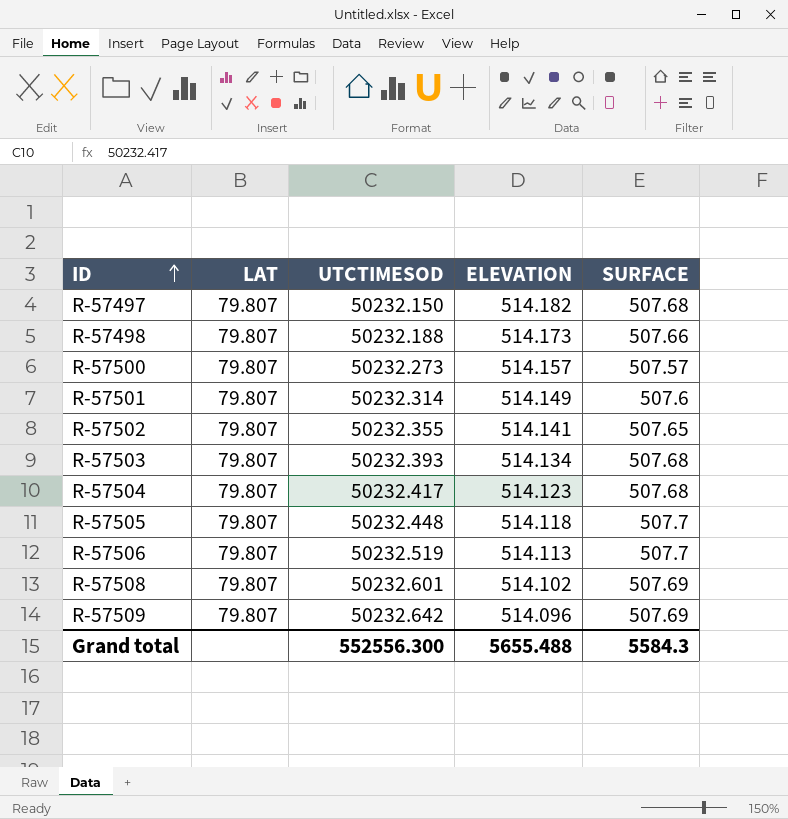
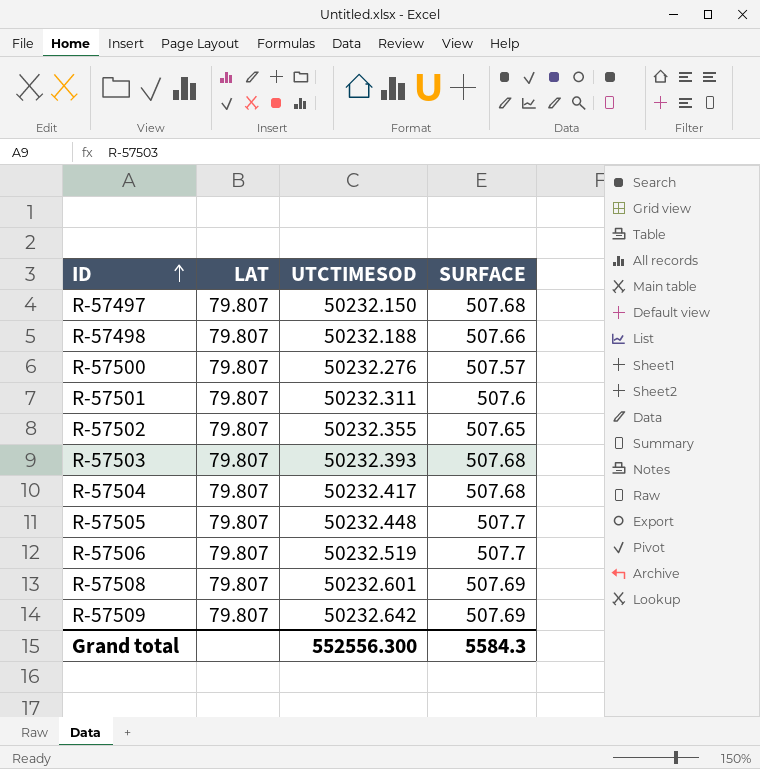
column ELEVATION | position: 4 -> none
R-57500 | UTCTIMESOD: 50232.273 -> 50232.276
R-57501 | UTCTIMESOD: 50232.314 -> 50232.311

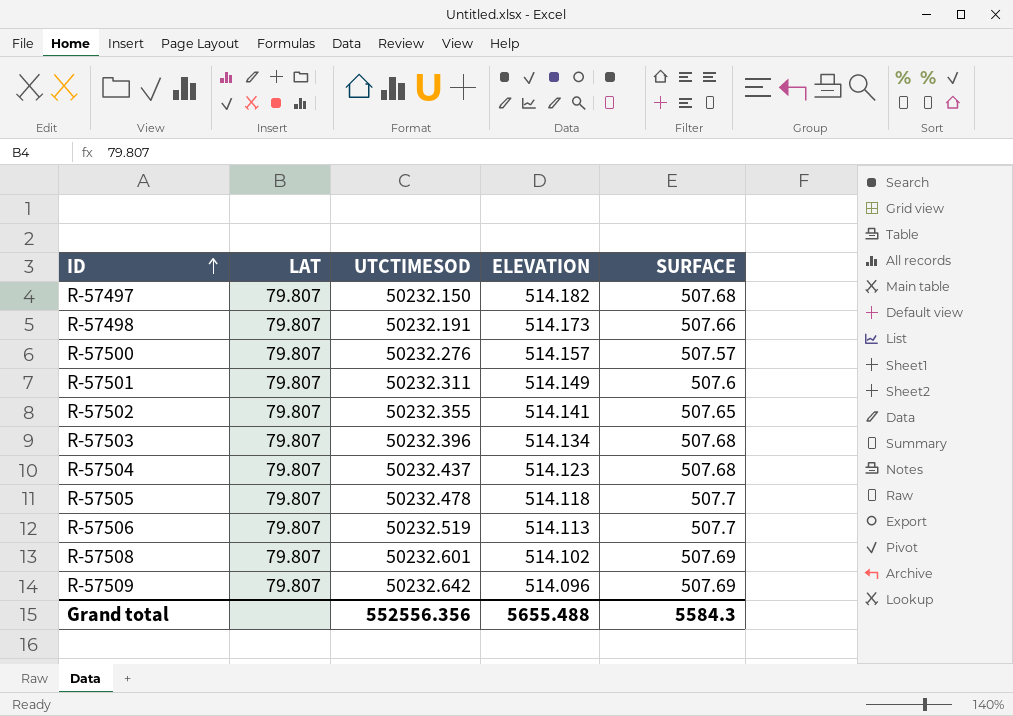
column ELEVATION | position: none -> 4
R-57498 | UTCTIMESOD: 50232.188 -> 50232.191
R-57503 | UTCTIMESOD: 50232.393 -> 50232.396
R-57504 | UTCTIMESOD: 50232.417 -> 50232.437
R-57505 | UTCTIMESOD: 50232.448 -> 50232.478
Grand total | UTCTIMESOD: 552556.300 -> 552556.356

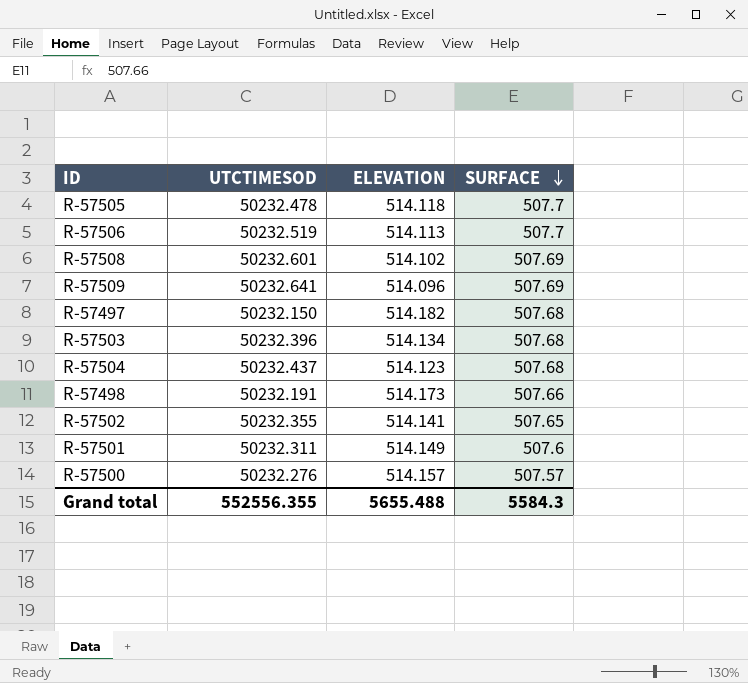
row order: ID ascending -> SURFACE descending
column LAT | position: 2 -> none
R-57509 | UTCTIMESOD: 50232.642 -> 50232.641
Grand total | UTCTIMESOD: 552556.356 -> 552556.355

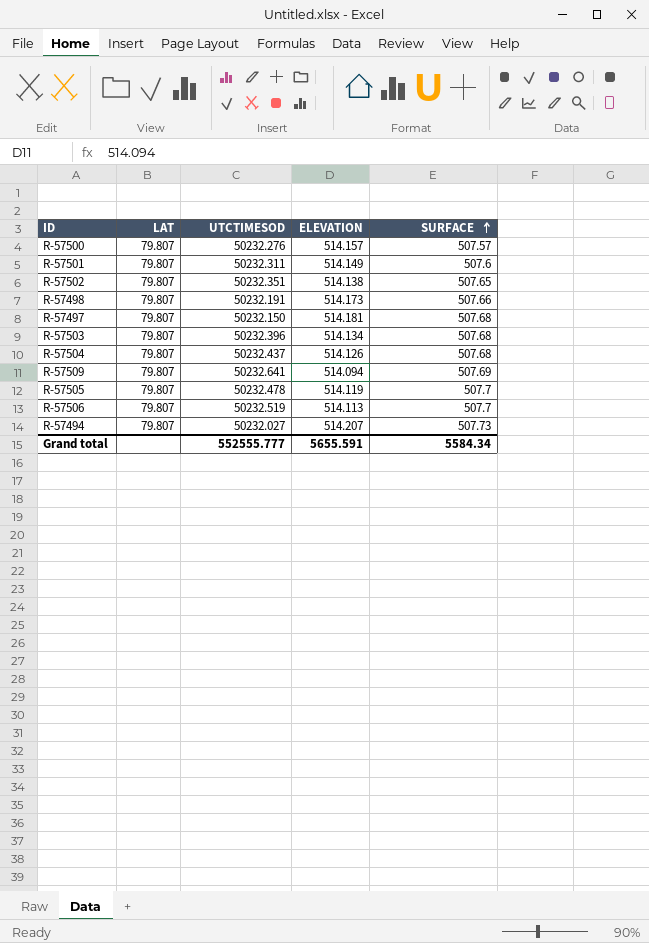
row order: SURFACE descending -> SURFACE ascending
column LAT | position: none -> 2
row R-57508: 50232.601 | 514.102 | 507.69 -> none
R-57502 | UTCTIMESOD: 50232.355 -> 50232.351
R-57502 | ELEVATION: 514.141 -> 514.138
R-57497 | ELEVATION: 514.182 -> 514.181
R-57504 | ELEVATION: 514.123 -> 514.126
R-57509 | ELEVATION: 514.096 -> 514.094
R-57505 | ELEVATION: 514.118 -> 514.119
row R-57494: none -> 79.807 | 50232.027 | 514.207 | 507.73
Grand total | UTCTIMESOD: 552556.355 -> 552555.777
Grand total | ELEVATION: 5655.488 -> 5655.591
Grand total | SURFACE: 5584.3 -> 5584.34

